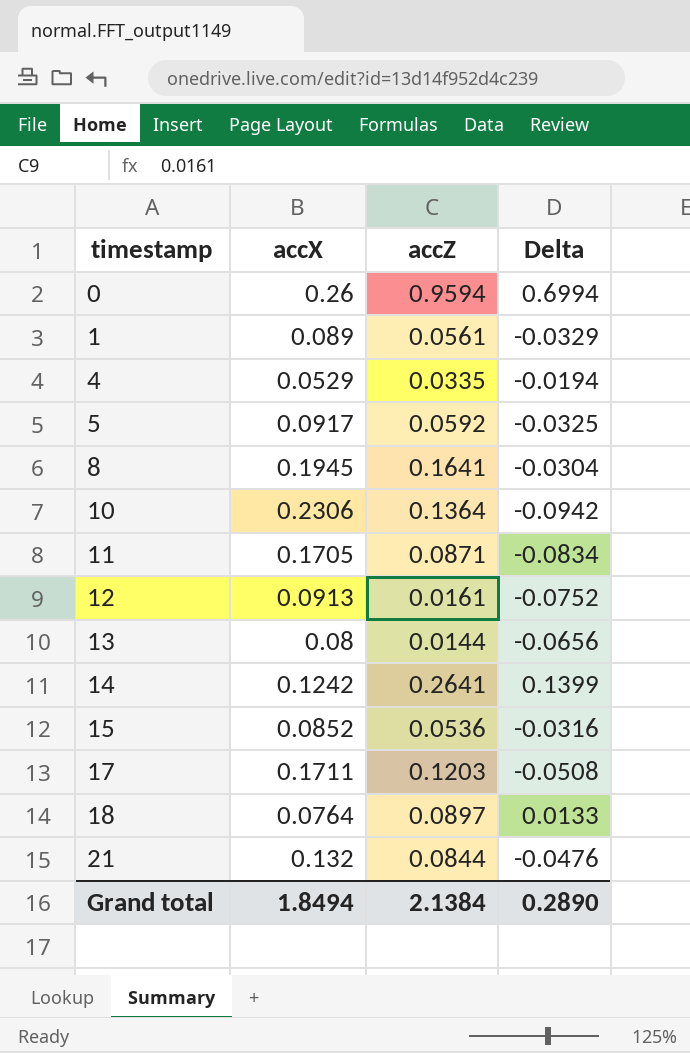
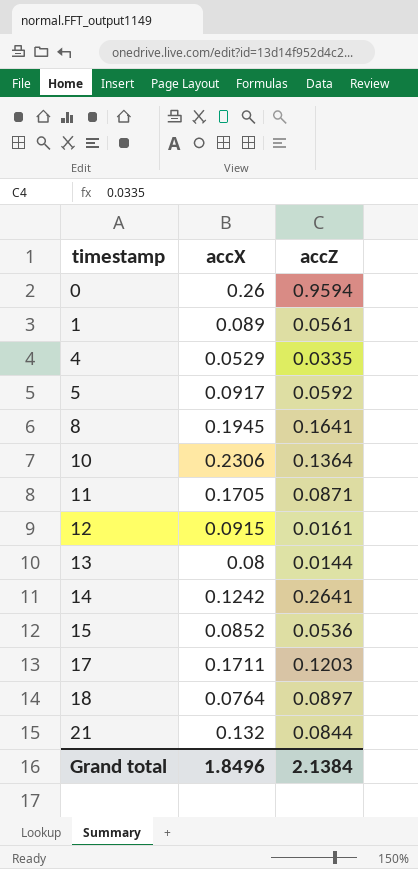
column Delta | formula: [accZ] - [accX] -> none
12 | accX: 0.0913 -> 0.0915
Grand total | accX: 1.8494 -> 1.8496

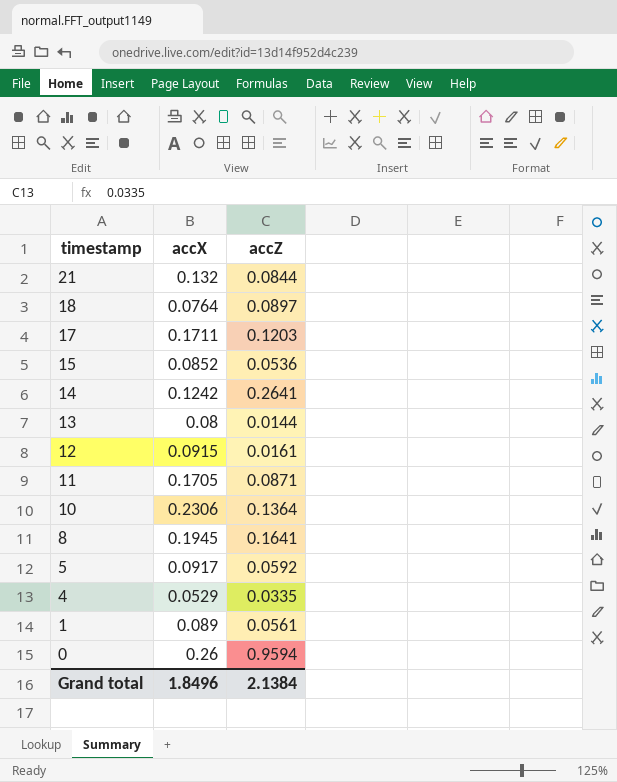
row order: timestamp ascending -> timestamp descending

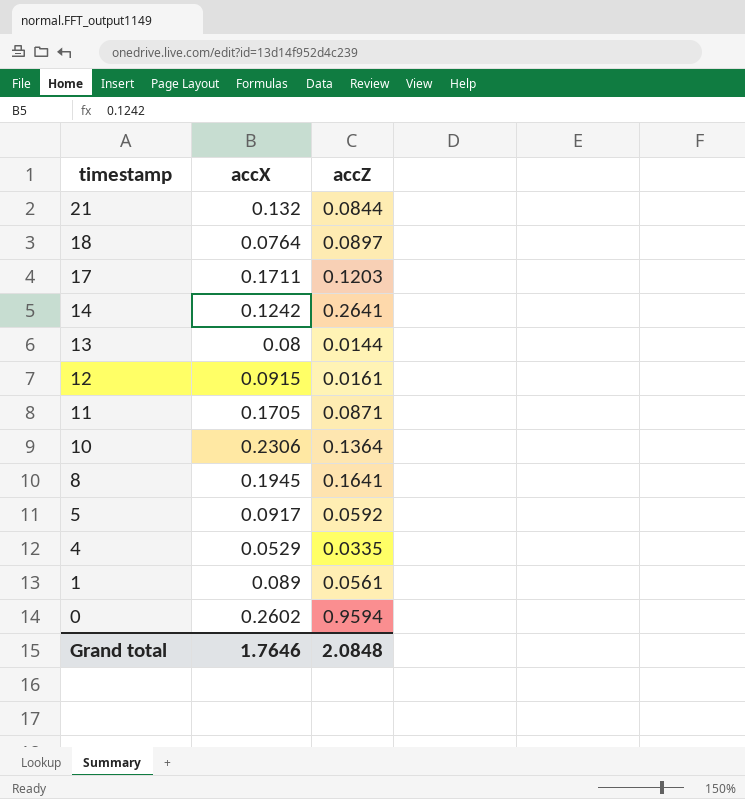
row 15: 0.0852 | 0.0536 -> none
0 | accX: 0.26 -> 0.2602
Grand total | accX: 1.8496 -> 1.7646
Grand total | accZ: 2.1384 -> 2.0848

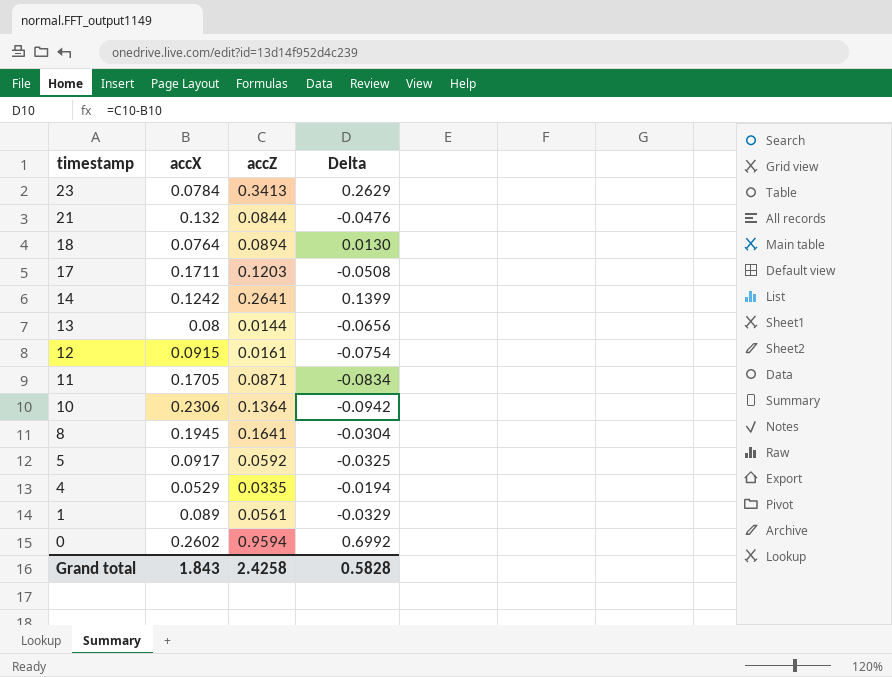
column Delta | formula: none -> [accZ] - [accX]
row 23: none -> 0.0784 | 0.3413 | 0.2629
18 | accZ: 0.0897 -> 0.0894
Grand total | accX: 1.7646 -> 1.843
Grand total | accZ: 2.0848 -> 2.4258

